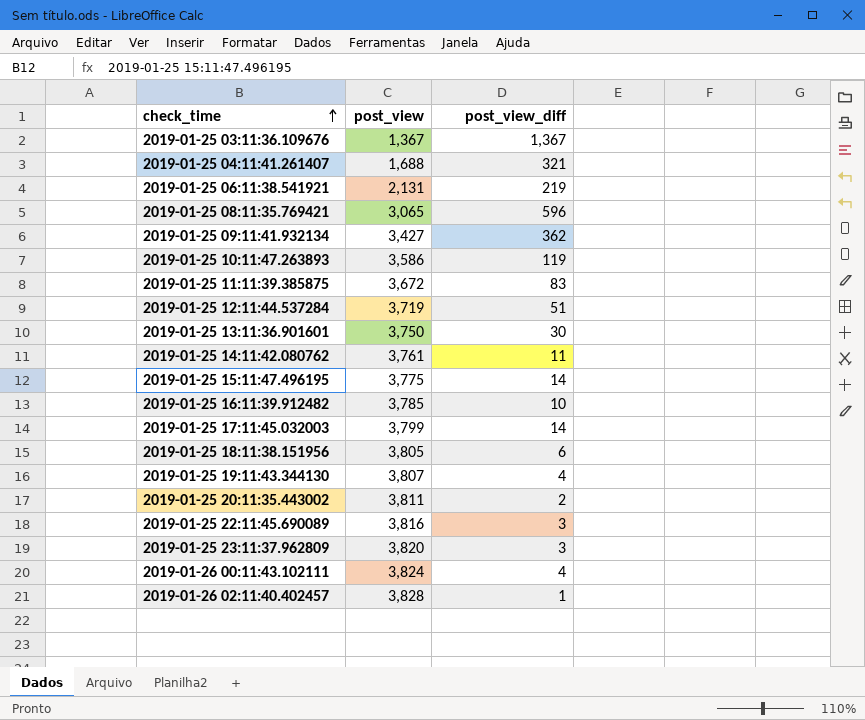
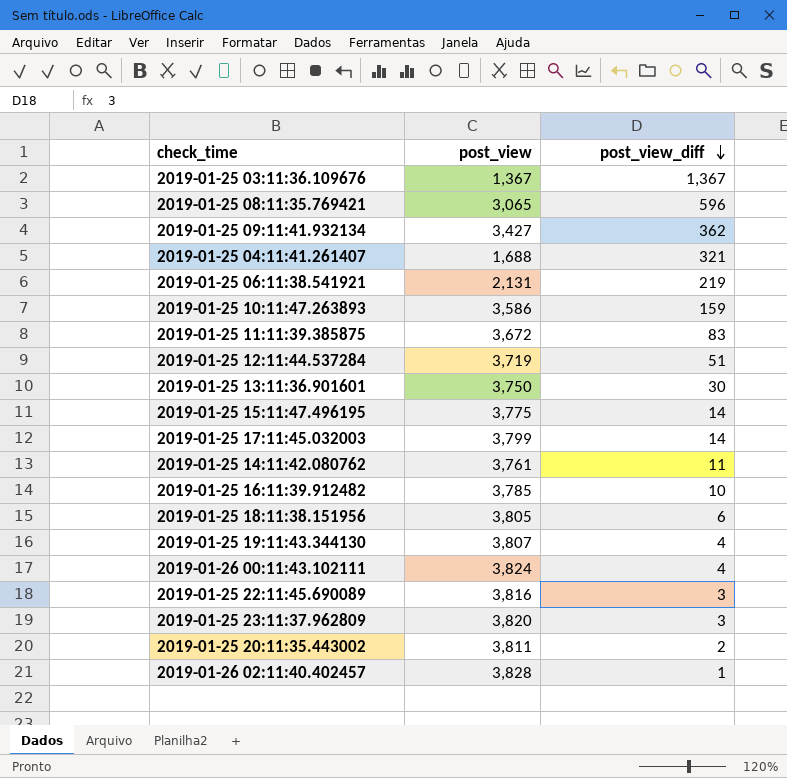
row order: check_time ascending -> post_view_diff descending
2019-01-25 10:11:47.263893 | post_view_diff: 119 -> 159

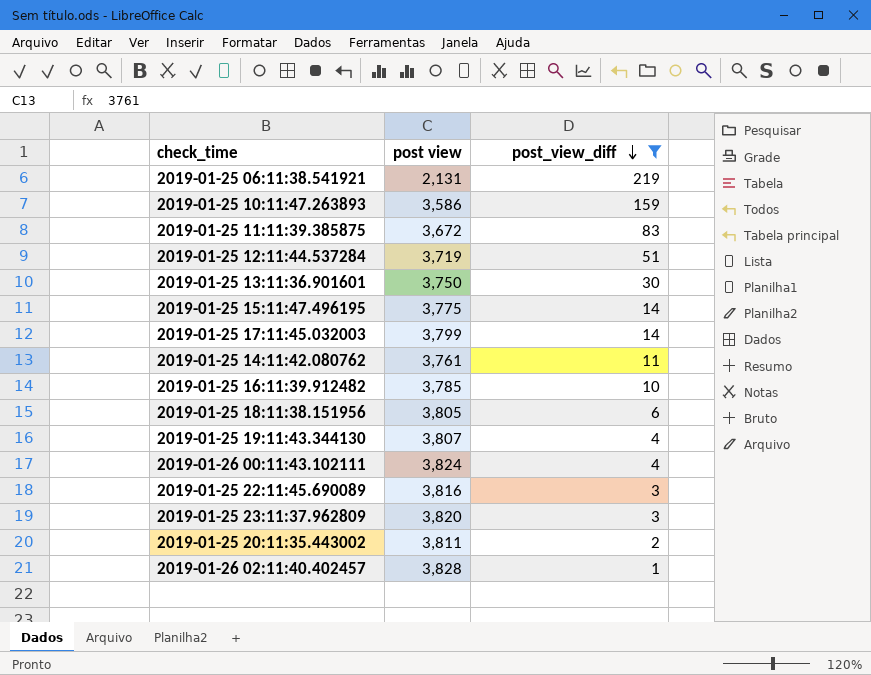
filter: none -> post_view_diff <= 219
column name: post_view -> post view

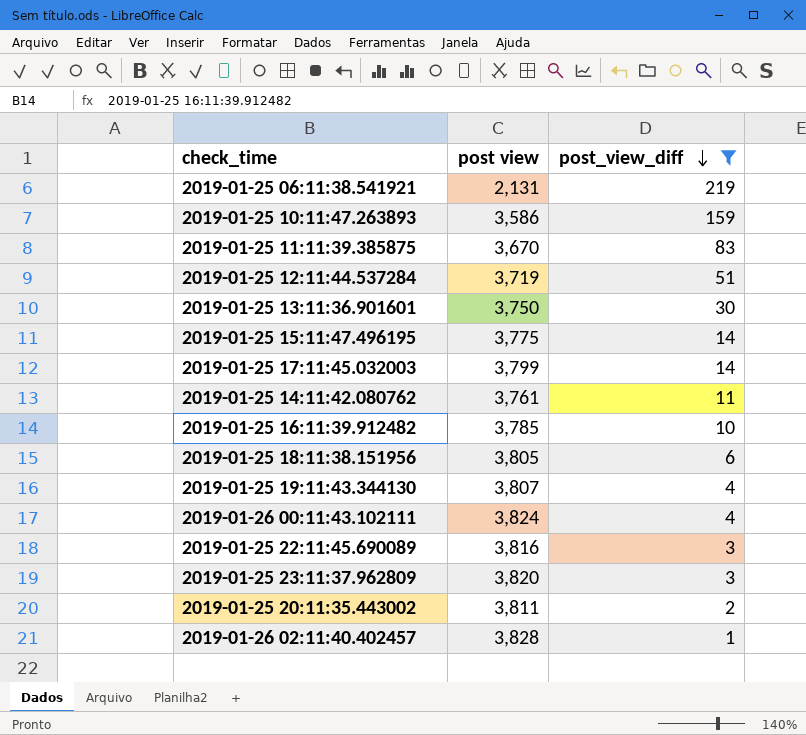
2019-01-25 11:11:39.385875 | post view: 3,672 -> 3,670

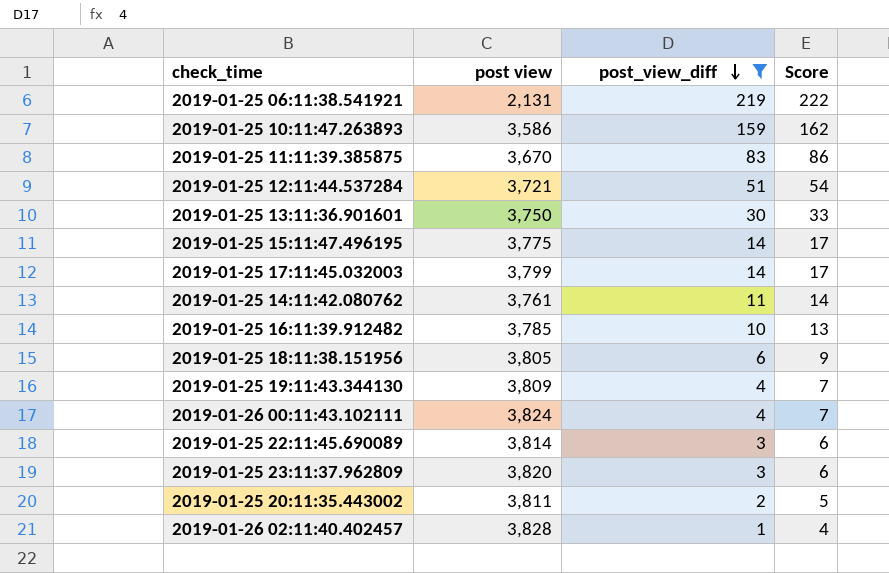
column Score | formula: none -> [post_view_diff] + 3
2019-01-25 12:11:44.537284 | post view: 3,719 -> 3,721
2019-01-25 19:11:43.344130 | post view: 3,807 -> 3,809
2019-01-25 22:11:45.690089 | post view: 3,816 -> 3,814

